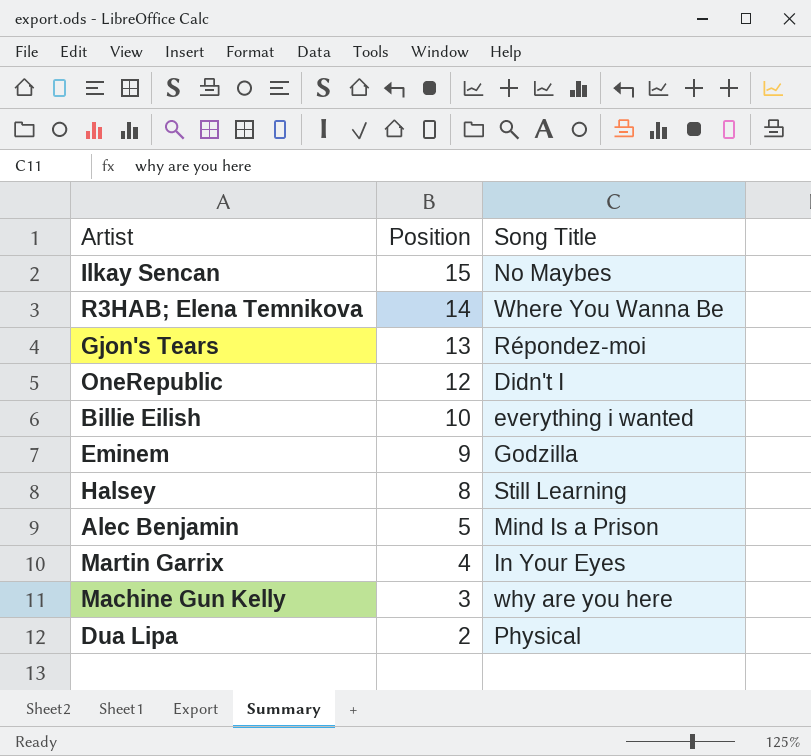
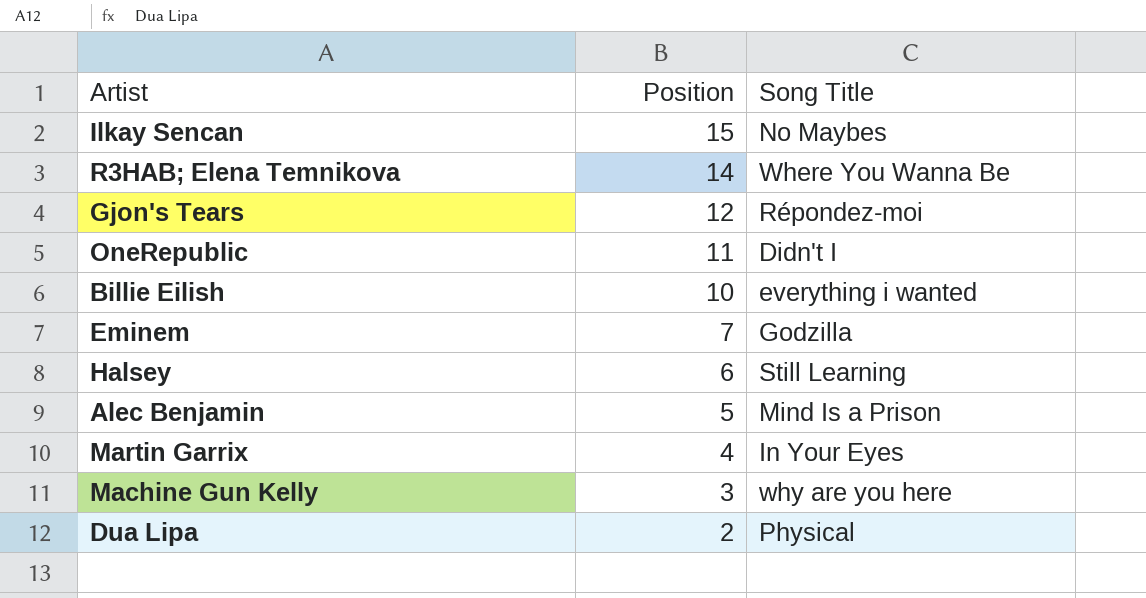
Gjon's Tears | Position: 13 -> 12
OneRepublic | Position: 12 -> 11
Eminem | Position: 9 -> 7
Halsey | Position: 8 -> 6

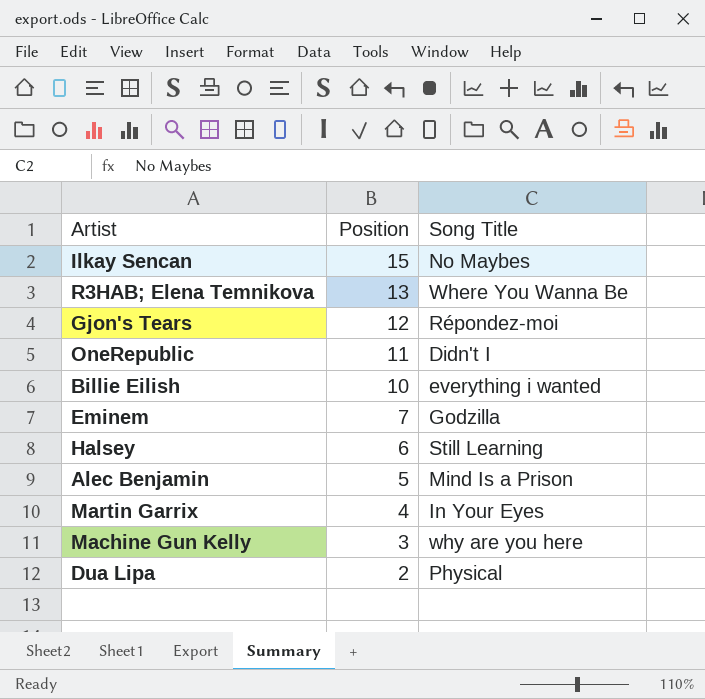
R3HAB; Elena Temnikova | Position: 14 -> 13

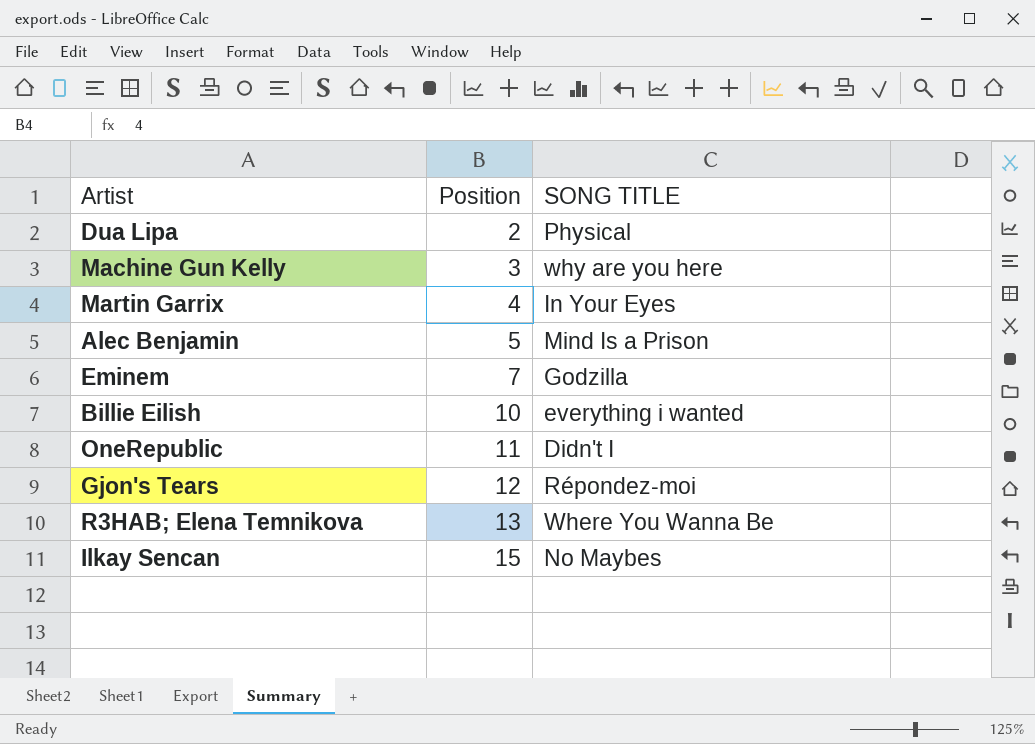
row order: Position descending -> Position ascending
column name: Song Title -> SONG TITLE
row Halsey: 6 | Still Learning -> none

